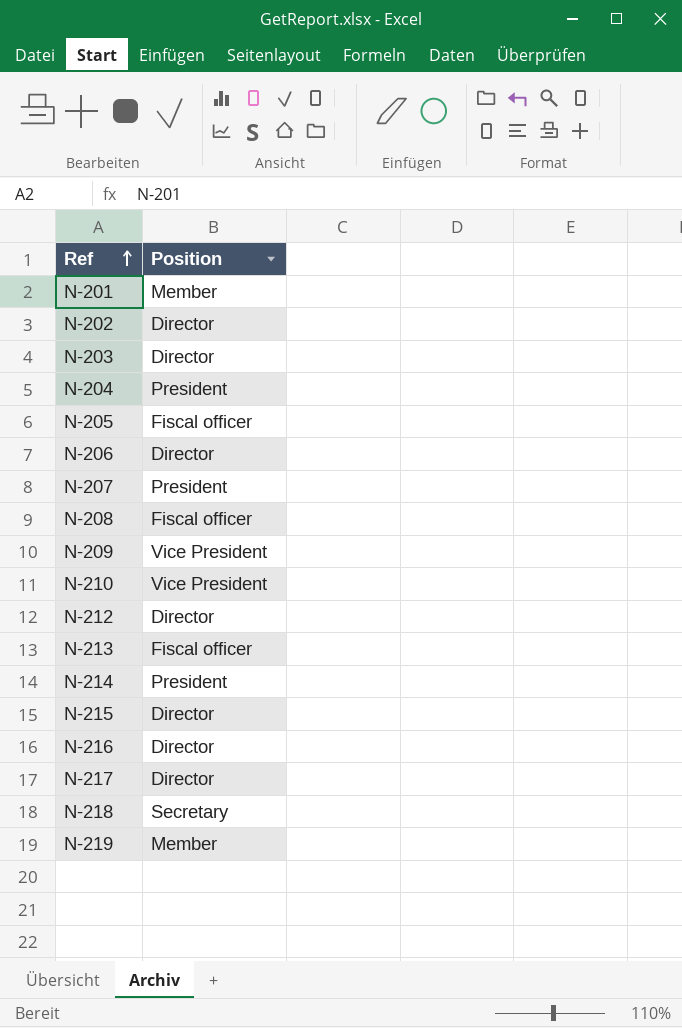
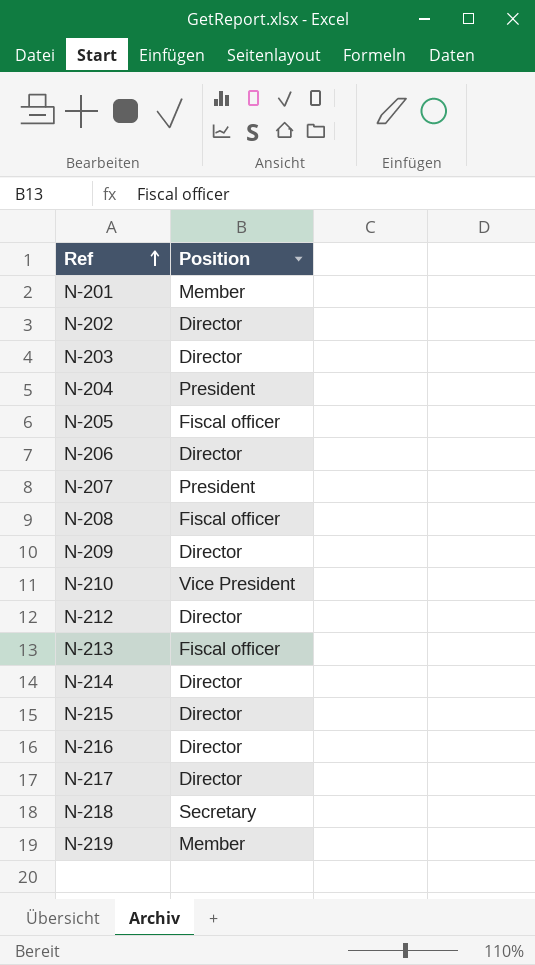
N-209 | Position: Vice President -> Director
N-214 | Position: President -> Director

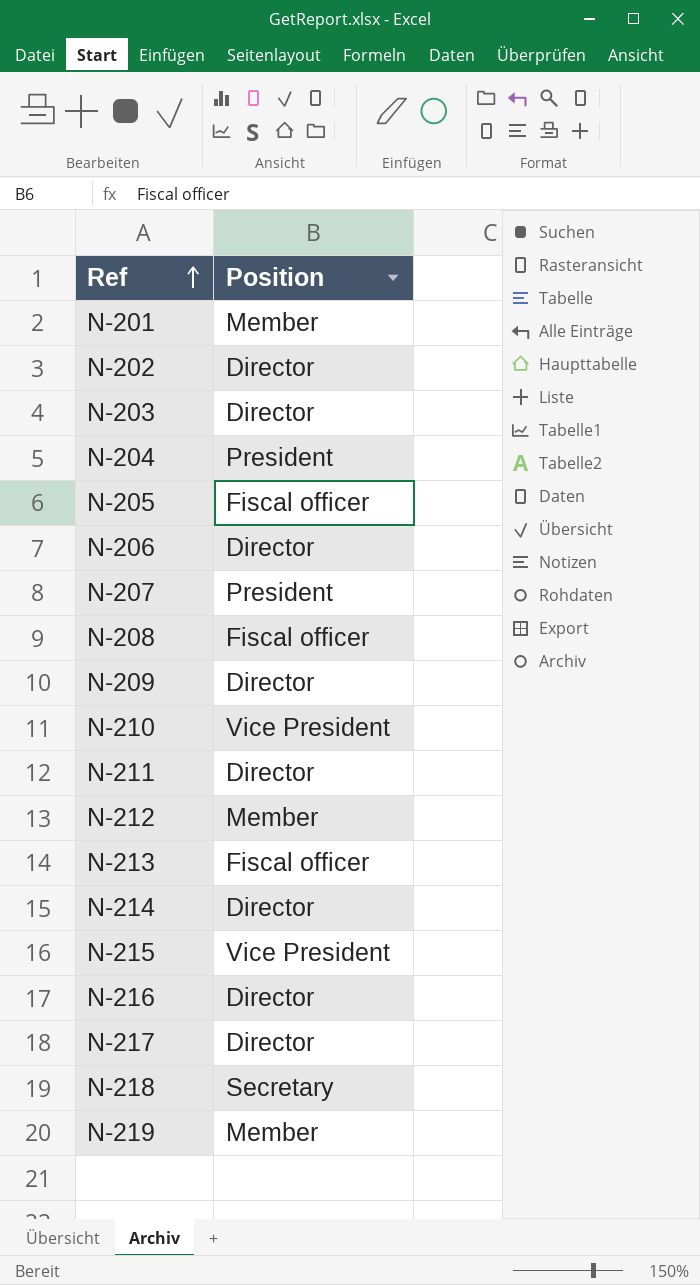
row N-211: none -> Director
N-212 | Position: Director -> Member
N-215 | Position: Director -> Vice President

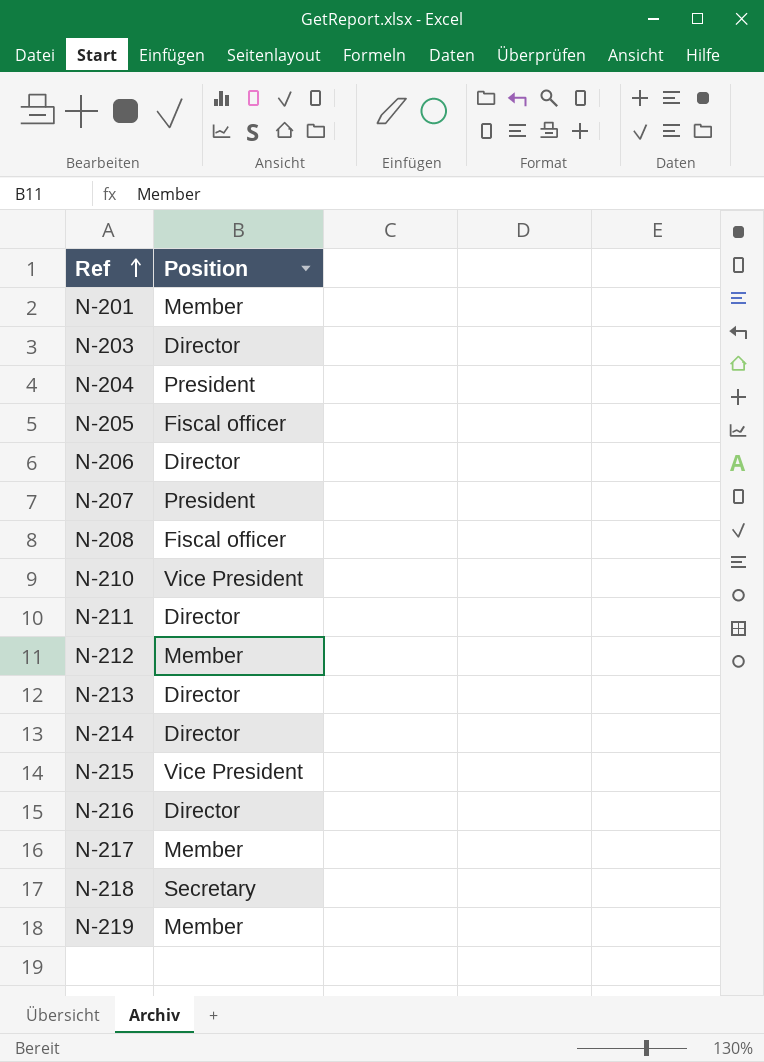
row N-202: Director -> none
row N-209: Director -> none
N-213 | Position: Fiscal officer -> Director
N-217 | Position: Director -> Member

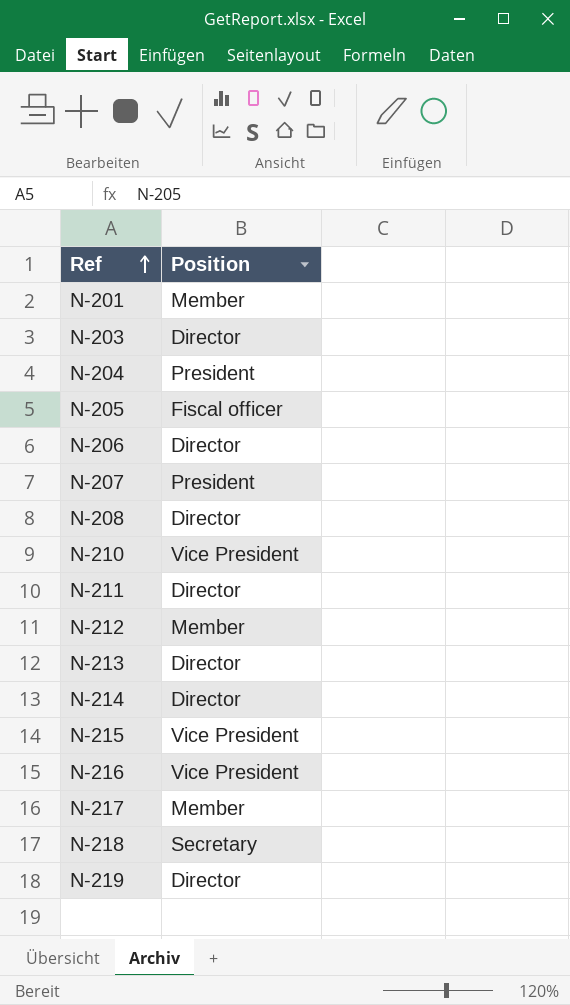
N-208 | Position: Fiscal officer -> Director
N-216 | Position: Director -> Vice President
N-219 | Position: Member -> Director

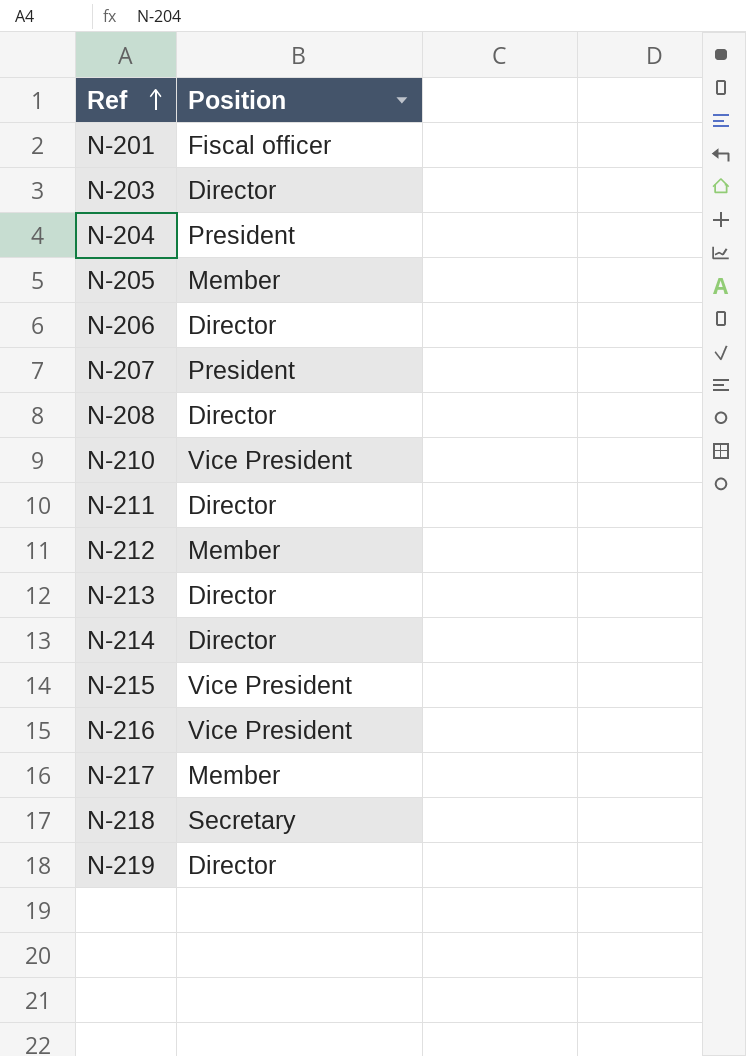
N-201 | Position: Member -> Fiscal officer
N-205 | Position: Fiscal officer -> Member

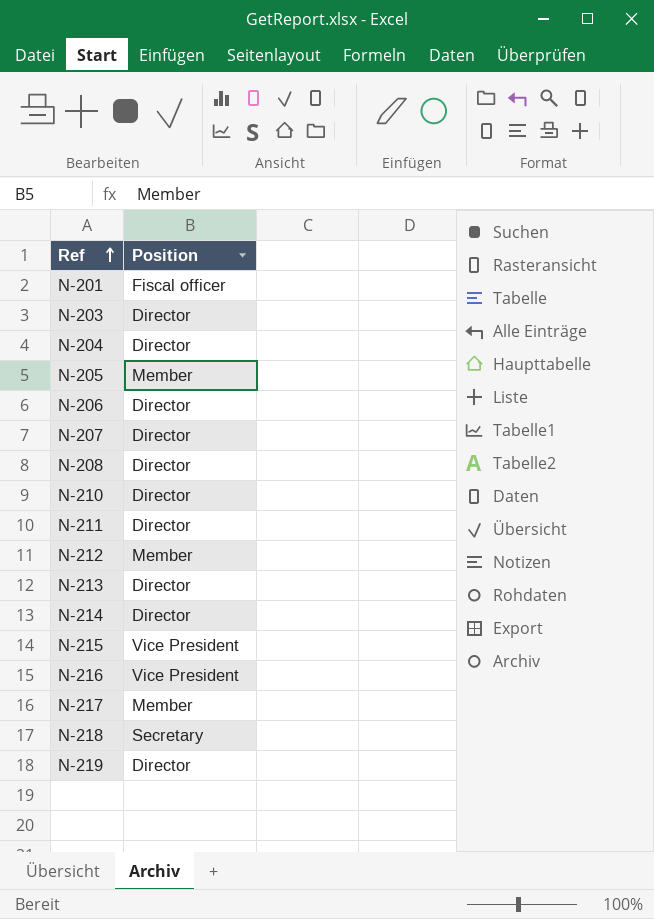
N-204 | Position: President -> Director
N-207 | Position: President -> Director
N-210 | Position: Vice President -> Director

